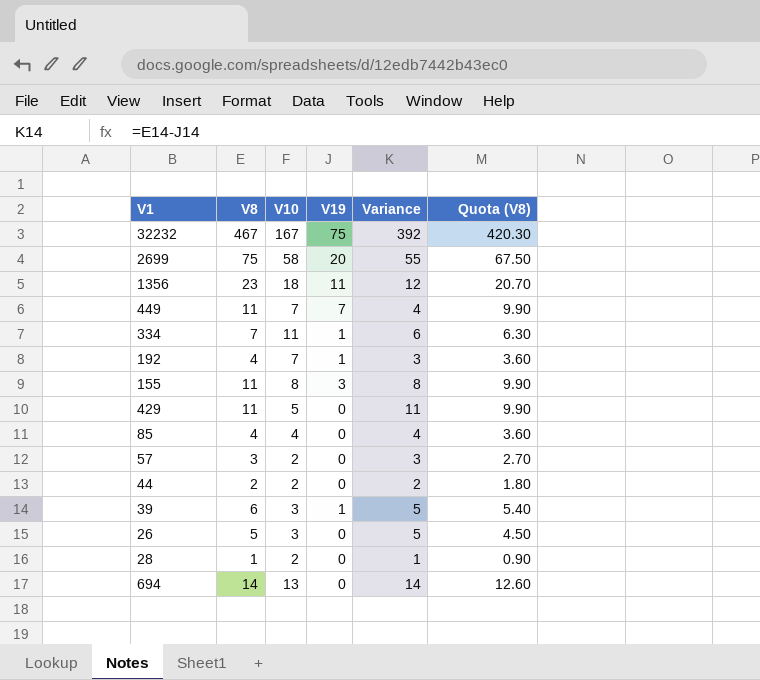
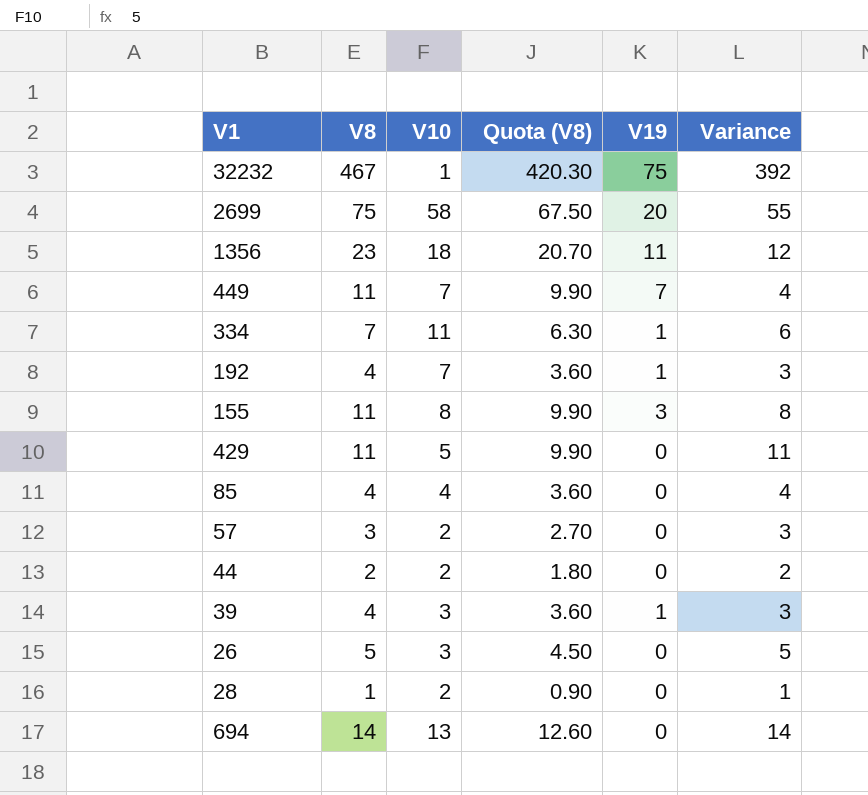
column Quota (V8) | position: 6 -> 4
32232 | V10: 167 -> 1
39 | V8: 6 -> 4
39 | Quota (V8): 5.40 -> 3.60
39 | Variance: 5 -> 3

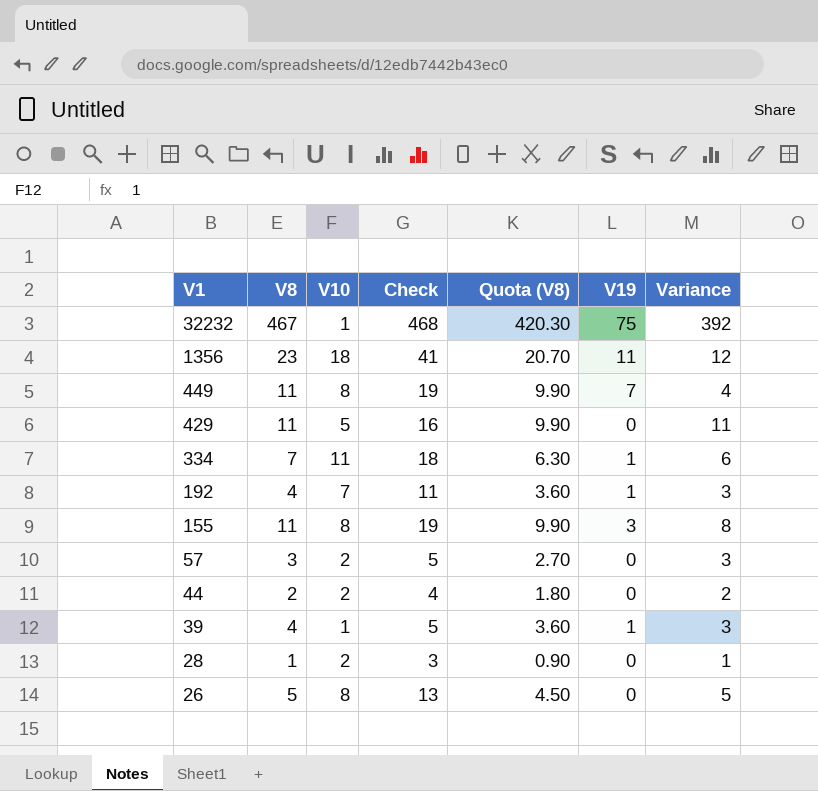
row order: none -> V1 descending
column Check | formula: none -> [V8] + [V10]
row 2699: 75 | 58 | 67.50 | 20 | 55 -> none
row 85: 4 | 4 | 3.60 | 0 | 4 -> none
row 694: 14 | 13 | 12.60 | 0 | 14 -> none
449 | V10: 7 -> 8
39 | V10: 3 -> 1
26 | V10: 3 -> 8

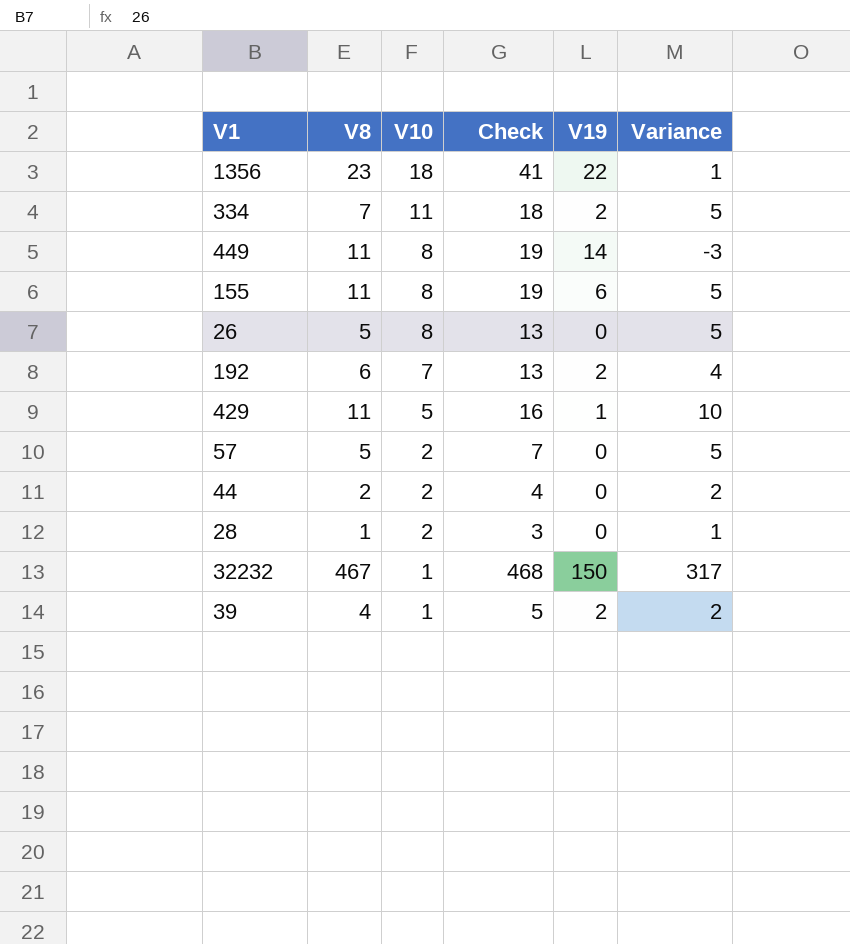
row order: V1 descending -> V10 descending
column Quota (V8) | formula: [V8] * 0.9 -> none
1356 | V19: 11 -> 22
1356 | Variance: 12 -> 1
334 | V19: 1 -> 2
334 | Variance: 6 -> 5
449 | V19: 7 -> 14
449 | Variance: 4 -> -3
155 | V19: 3 -> 6
155 | Variance: 8 -> 5
192 | V8: 4 -> 6
192 | Check: 11 -> 13
192 | V19: 1 -> 2
192 | Variance: 3 -> 4
429 | V19: 0 -> 1
429 | Variance: 11 -> 10
57 | V8: 3 -> 5
57 | Check: 5 -> 7
57 | Variance: 3 -> 5
32232 | V19: 75 -> 150
32232 | Variance: 392 -> 317
39 | V19: 1 -> 2
39 | Variance: 3 -> 2

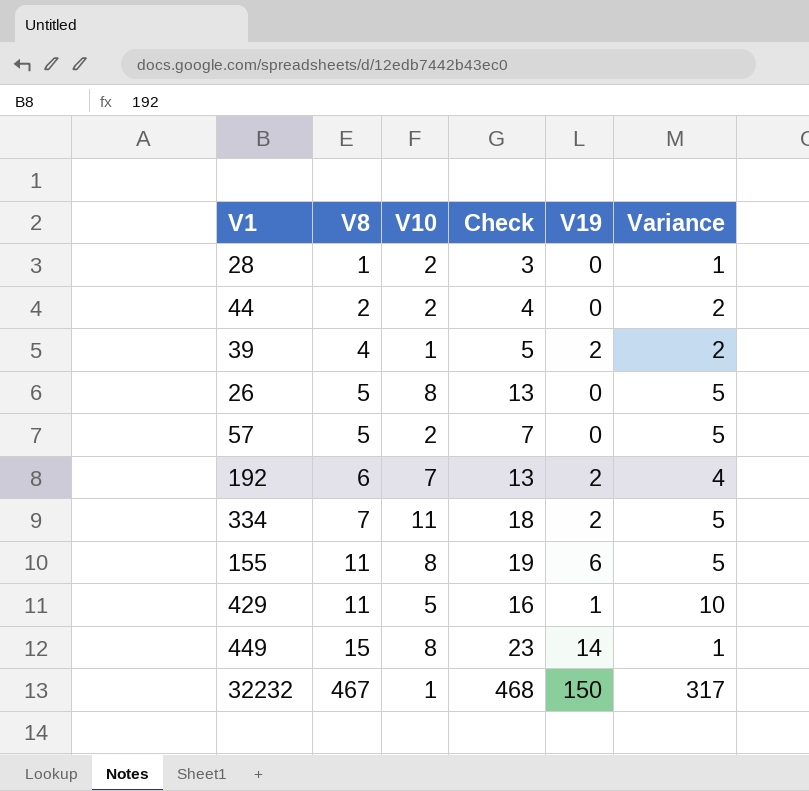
row order: V10 descending -> V8 ascending
row 1356: 23 | 18 | 41 | 22 | 1 -> none
449 | V8: 11 -> 15
449 | Check: 19 -> 23
449 | Variance: -3 -> 1

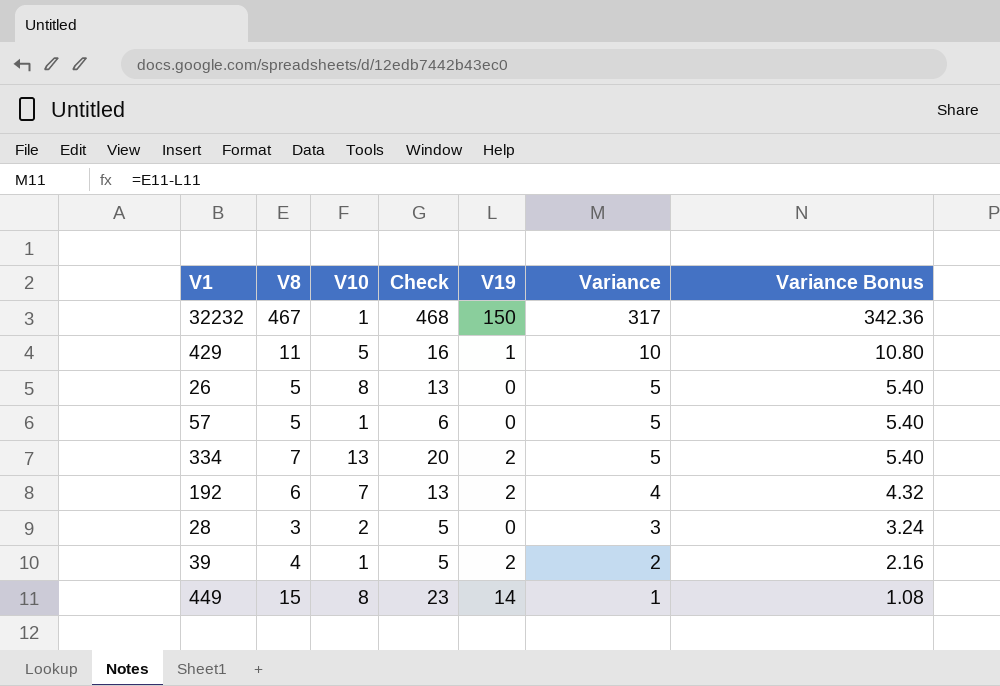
row order: V8 ascending -> Variance descending
column Variance Bonus | formula: none -> [Variance] * 1.08
row 44: 2 | 2 | 4 | 0 | 2 -> none
row 155: 11 | 8 | 19 | 6 | 5 -> none
57 | V10: 2 -> 1
57 | Check: 7 -> 6
334 | V10: 11 -> 13
334 | Check: 18 -> 20
28 | V8: 1 -> 3
28 | Check: 3 -> 5
28 | Variance: 1 -> 3

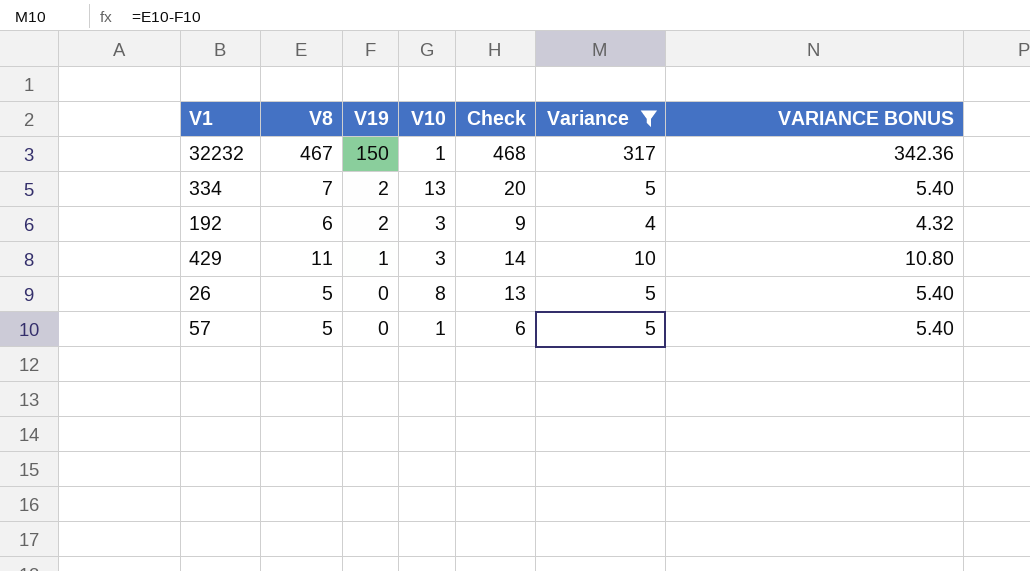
filter: none -> Variance >= 4
row order: Variance descending -> V19 descending
column V19 | position: 5 -> 3
column name: Variance Bonus -> VARIANCE BONUS
192 | V10: 7 -> 3
192 | Check: 13 -> 9
429 | V10: 5 -> 3
429 | Check: 16 -> 14

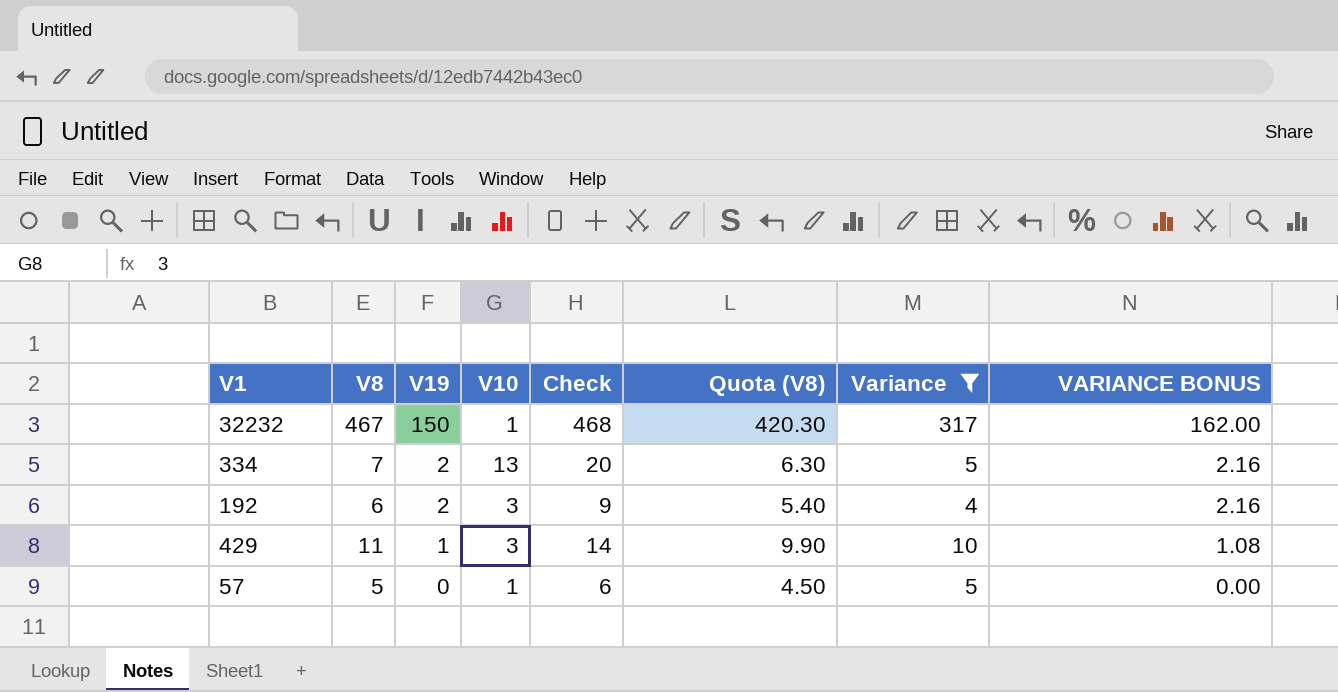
column Quota (V8) | formula: none -> [V8] * 0.9
column VARIANCE BONUS | formula: [Variance] * 1.08 -> [V19] * 1.08
row 26: 5 | 0 | 8 | 13 | 5 | 5.40 -> none

